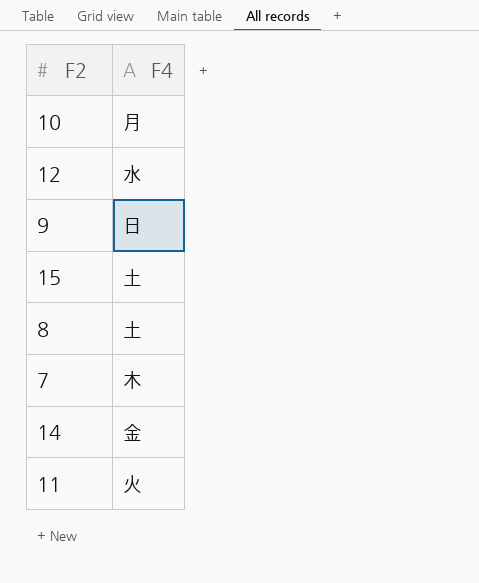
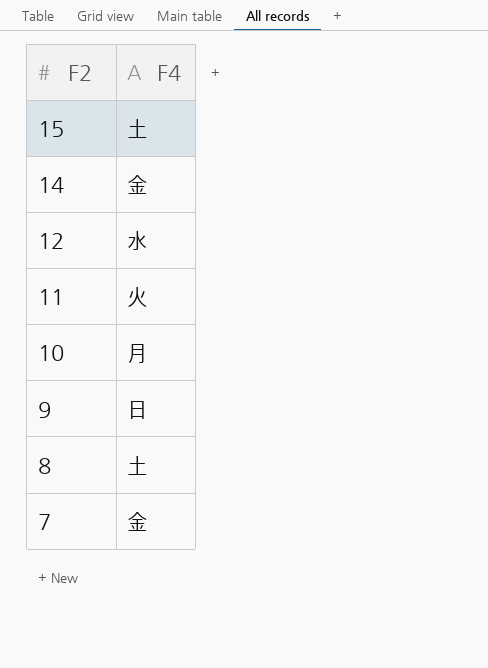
row order: none -> F2 descending
7 | F4: 木 -> 金

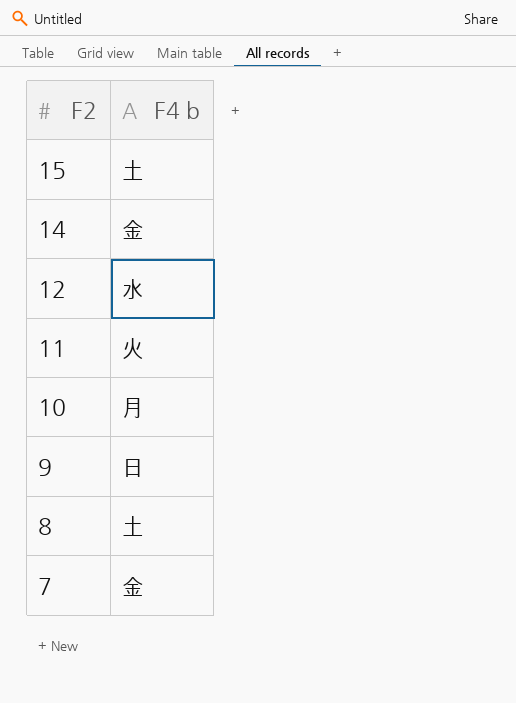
column name: F4 -> F4 b

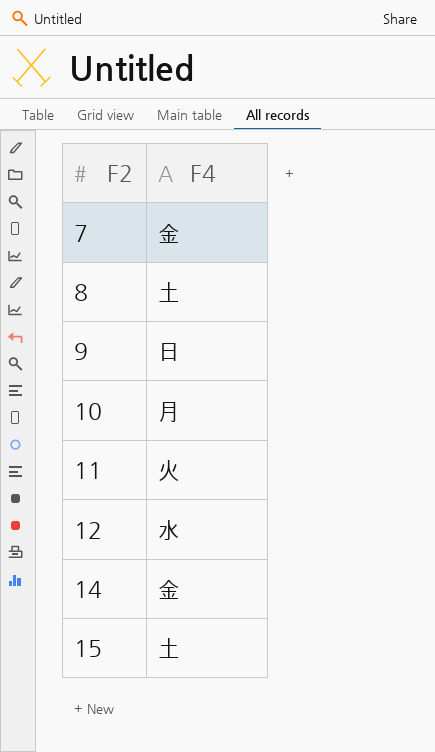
row order: F2 descending -> F2 ascending
column name: F4 b -> F4

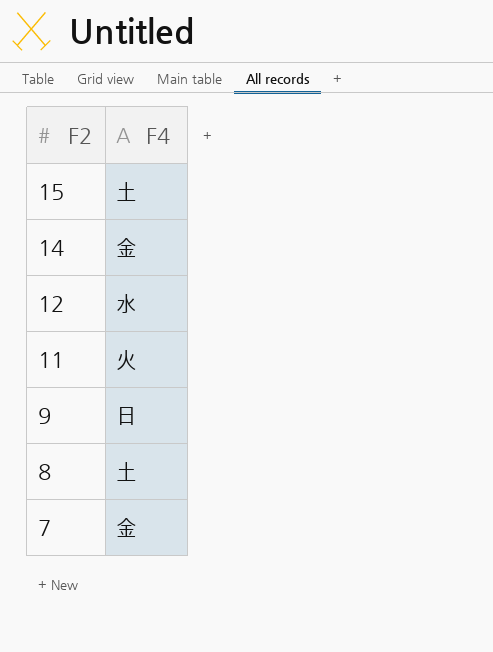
row order: F2 ascending -> F2 descending
row 10: 月 -> none

